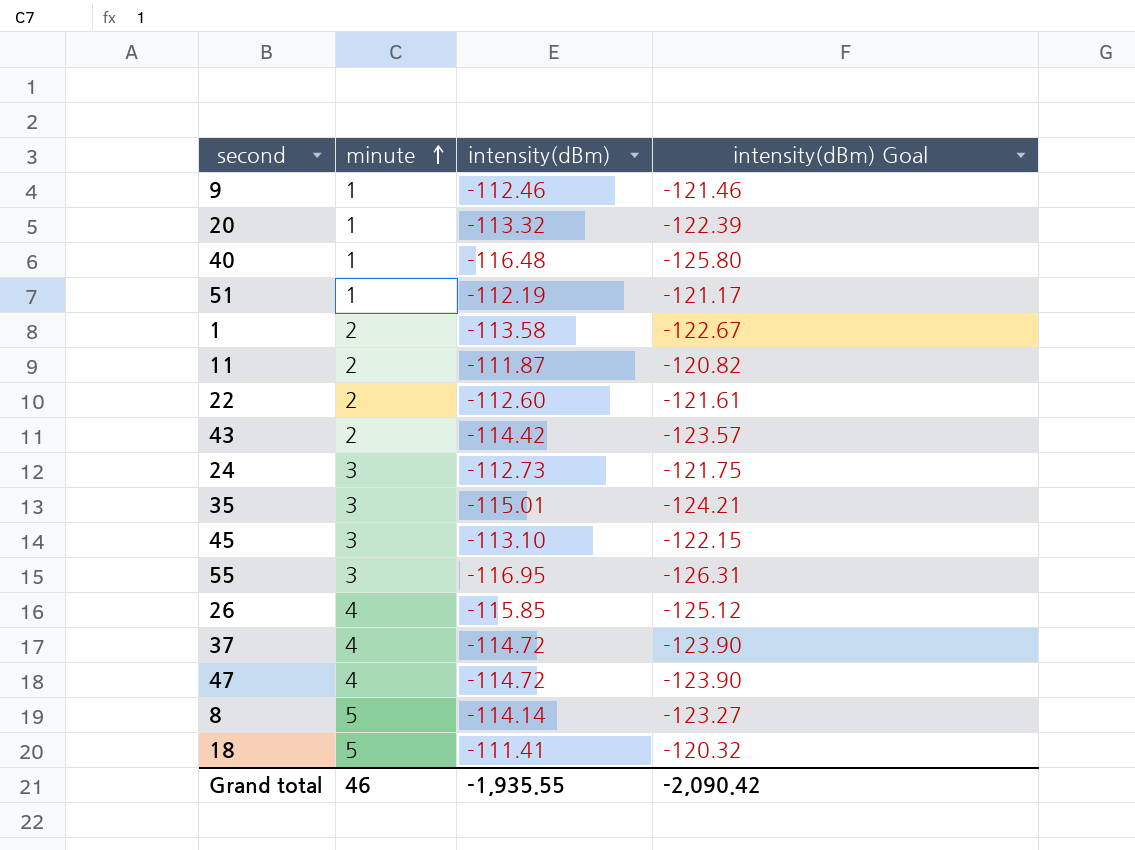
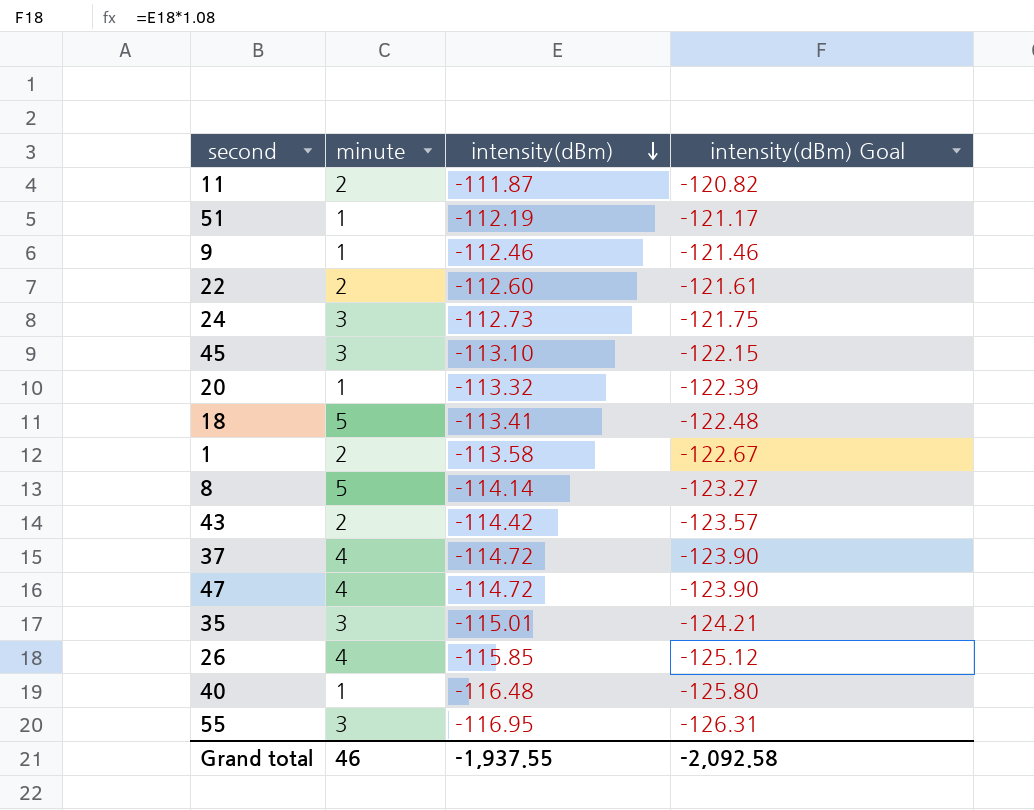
row order: minute ascending -> intensity(dBm) descending
18 | intensity(dBm): -111.41 -> -113.41
18 | intensity(dBm) Goal: -120.32 -> -122.48
Grand total | intensity(dBm): -1,935.55 -> -1,937.55
Grand total | intensity(dBm) Goal: -2,090.42 -> -2,092.58

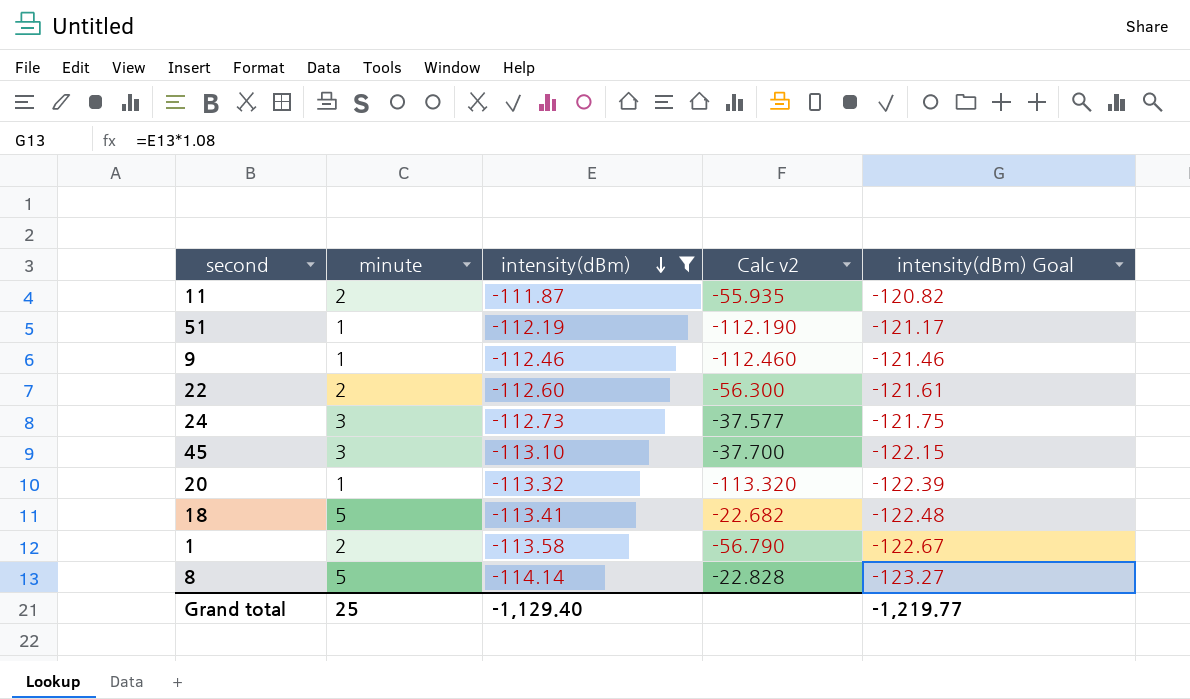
filter: none -> intensity(dBm) >= -114.14
column Calc v2 | formula: none -> [intensity(dBm)] / [minute]
Grand total | minute: 46 -> 25
Grand total | intensity(dBm): -1,937.55 -> -1,129.40
Grand total | intensity(dBm) Goal: -2,092.58 -> -1,219.77

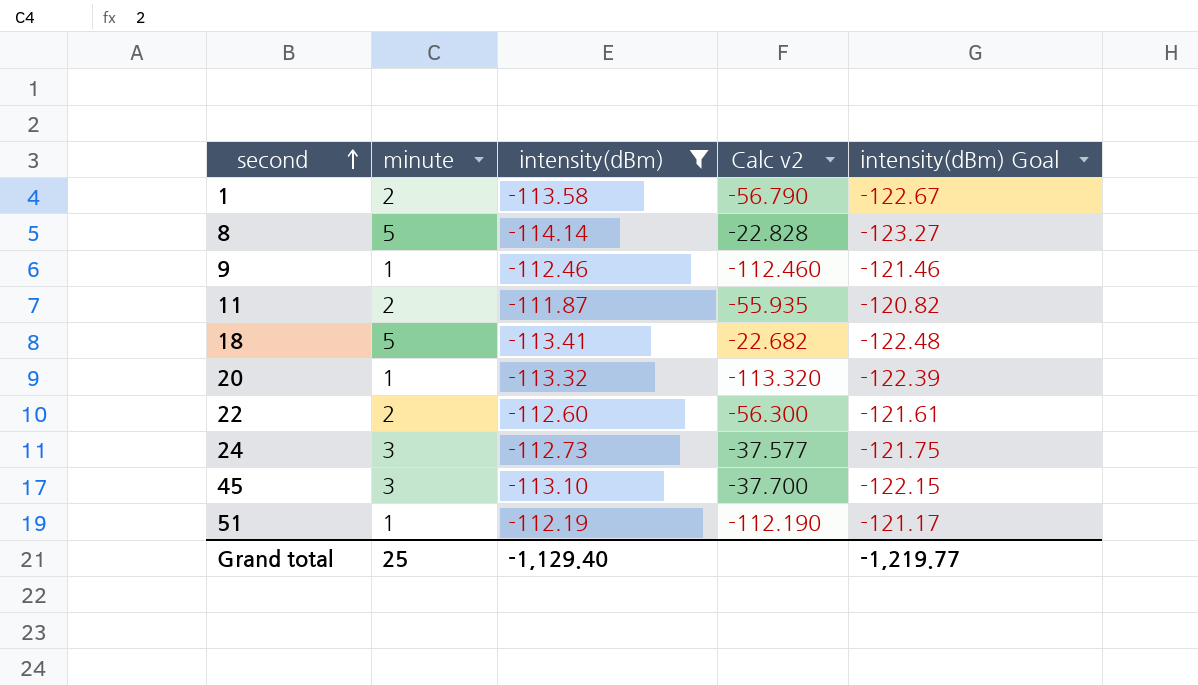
row order: intensity(dBm) descending -> second ascending

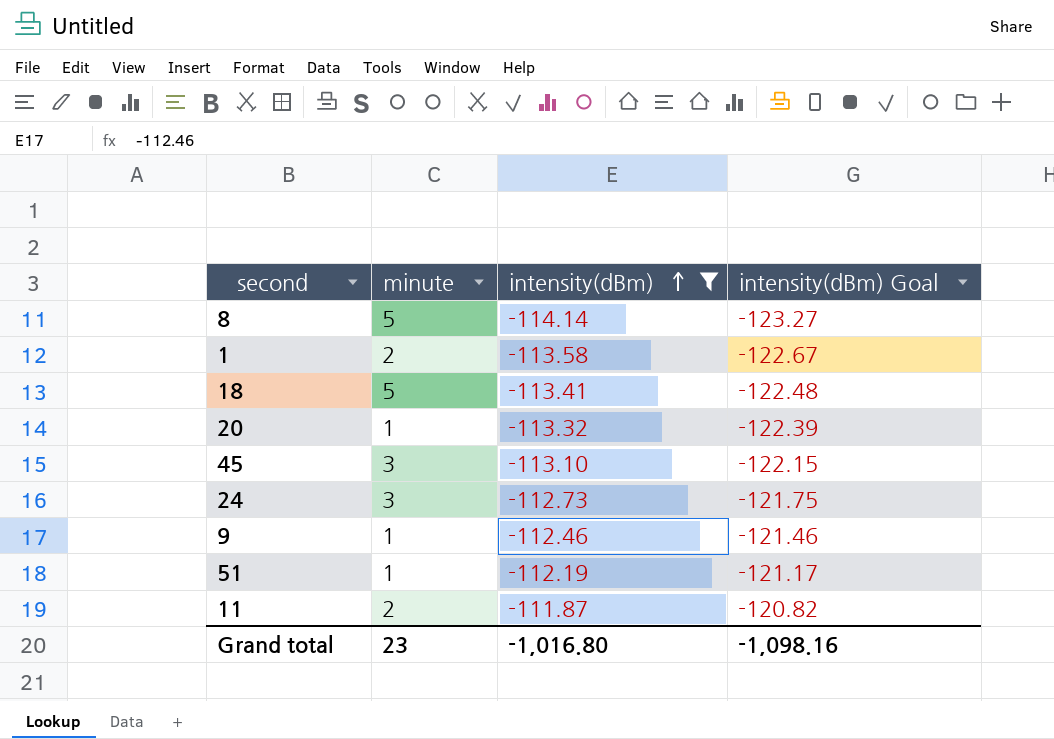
row order: second ascending -> intensity(dBm) ascending
column Calc v2 | formula: [intensity(dBm)] / [minute] -> none
row 22: 2 | -112.60 | -56.300 | -121.61 -> none
Grand total | minute: 25 -> 23
Grand total | intensity(dBm): -1,129.40 -> -1,016.80
Grand total | intensity(dBm) Goal: -1,219.77 -> -1,098.16

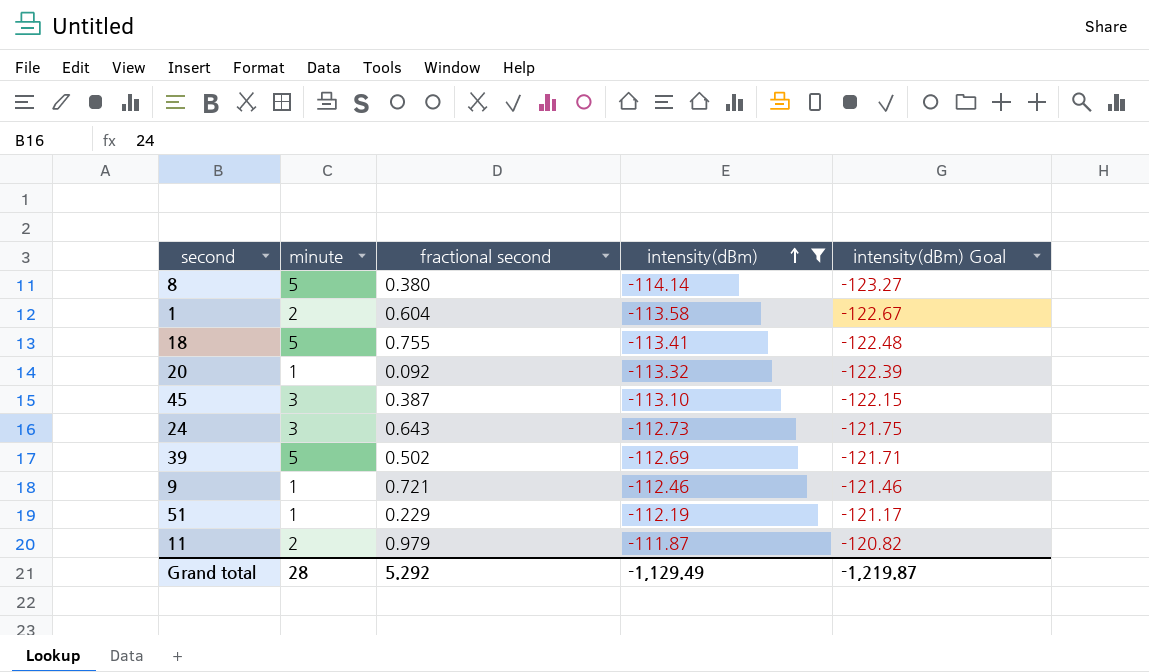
column fractional second | position: none -> 3
row 39: none -> 5 | 0.502 | -112.69 | -121.71
Grand total | minute: 23 -> 28
Grand total | intensity(dBm): -1,016.80 -> -1,129.49
Grand total | intensity(dBm) Goal: -1,098.16 -> -1,219.87

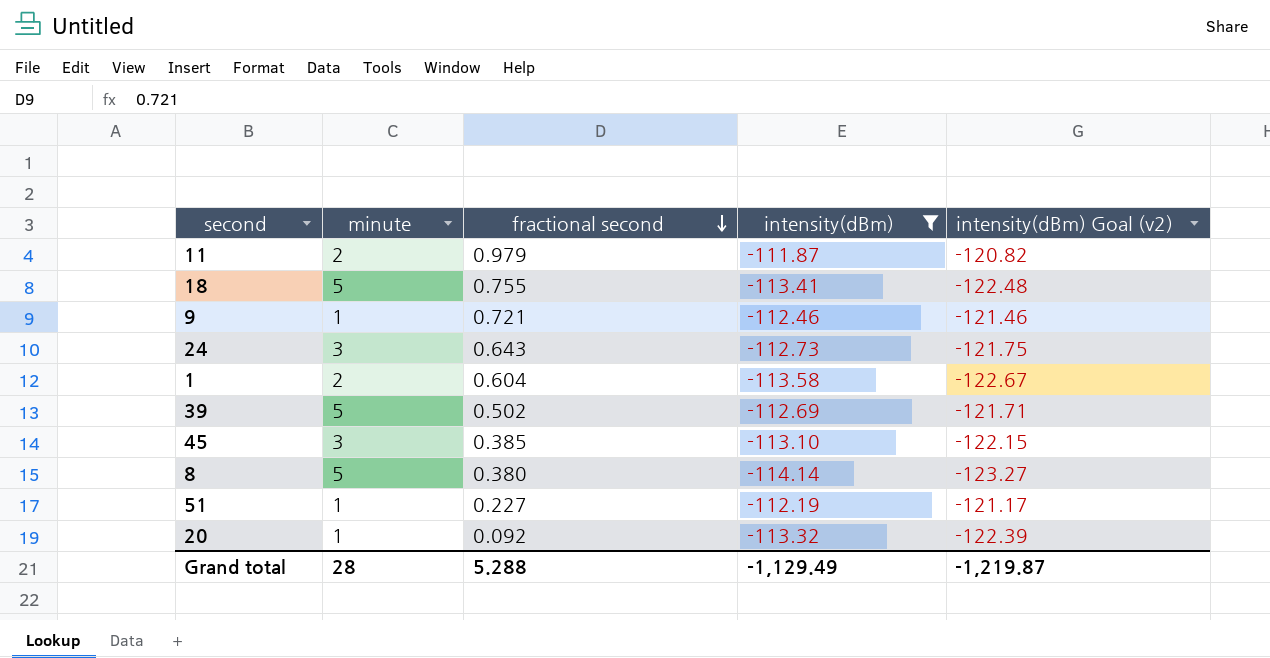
row order: intensity(dBm) ascending -> fractional second descending
column name: intensity(dBm) Goal -> intensity(dBm) Goal (v2)
45 | fractional second: 0.387 -> 0.385
51 | fractional second: 0.229 -> 0.227
Grand total | fractional second: 5.292 -> 5.288

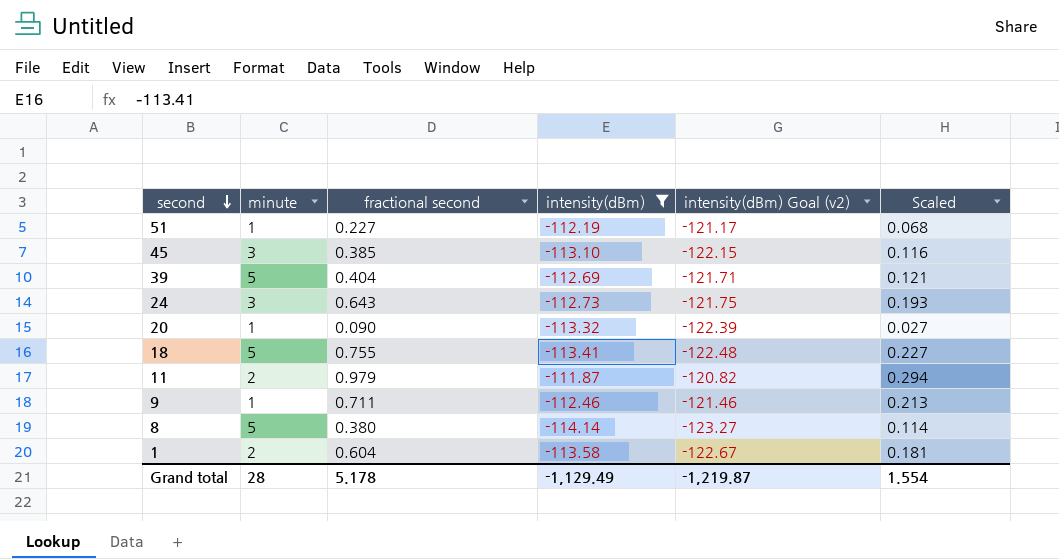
row order: fractional second descending -> second descending
column Scaled | formula: none -> [fractional second] * 0.3
39 | fractional second: 0.502 -> 0.404
20 | fractional second: 0.092 -> 0.090
9 | fractional second: 0.721 -> 0.711
Grand total | fractional second: 5.288 -> 5.178

